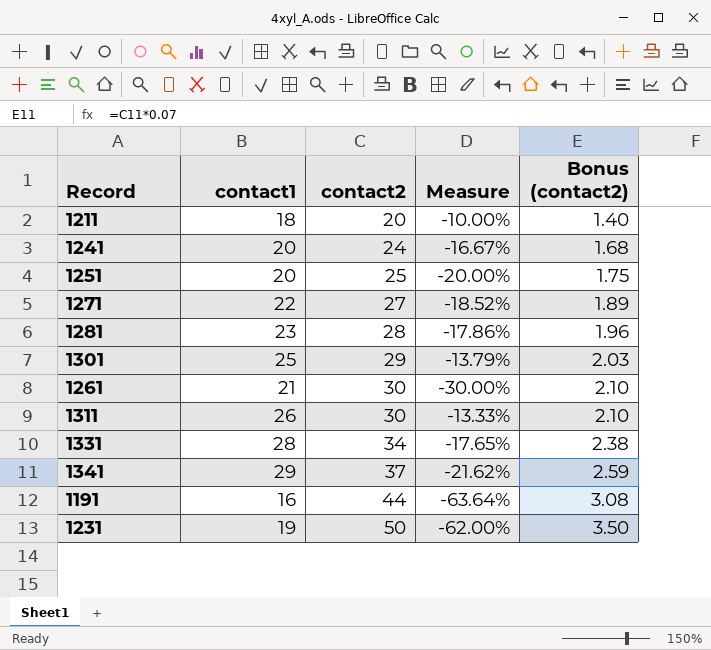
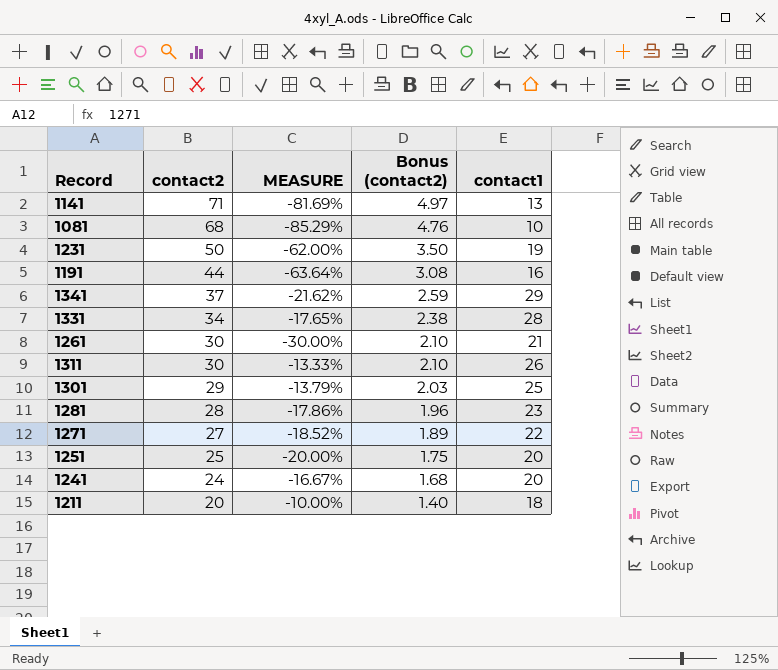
row order: contact2 ascending -> contact2 descending
column name: Measure -> MEASURE
column contact1 | position: 2 -> 5
row 1141: none -> 71 | -81.69% | 4.97 | 13
row 1081: none -> 68 | -85.29% | 4.76 | 10

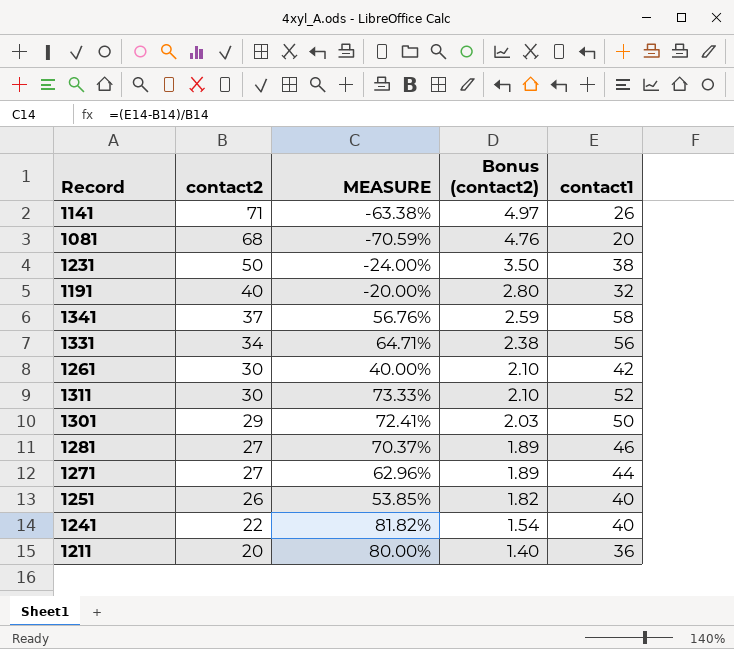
1141 | MEASURE: -81.69% -> -63.38%
1141 | contact1: 13 -> 26
1081 | MEASURE: -85.29% -> -70.59%
1081 | contact1: 10 -> 20
1231 | MEASURE: -62.00% -> -24.00%
1231 | contact1: 19 -> 38
1191 | contact2: 44 -> 40
1191 | MEASURE: -63.64% -> -20.00%
1191 | Bonus (contact2): 3.08 -> 2.80
1191 | contact1: 16 -> 32
1341 | MEASURE: -21.62% -> 56.76%
1341 | contact1: 29 -> 58
1331 | MEASURE: -17.65% -> 64.71%
1331 | contact1: 28 -> 56
1261 | MEASURE: -30.00% -> 40.00%
1261 | contact1: 21 -> 42
1311 | MEASURE: -13.33% -> 73.33%
1311 | contact1: 26 -> 52
1301 | MEASURE: -13.79% -> 72.41%
1301 | contact1: 25 -> 50
1281 | contact2: 28 -> 27
1281 | MEASURE: -17.86% -> 70.37%
1281 | Bonus (contact2): 1.96 -> 1.89
1281 | contact1: 23 -> 46
1271 | MEASURE: -18.52% -> 62.96%
1271 | contact1: 22 -> 44
1251 | contact2: 25 -> 26
1251 | MEASURE: -20.00% -> 53.85%
1251 | Bonus (contact2): 1.75 -> 1.82
1251 | contact1: 20 -> 40
1241 | contact2: 24 -> 22
1241 | MEASURE: -16.67% -> 81.82%
1241 | Bonus (contact2): 1.68 -> 1.54
1241 | contact1: 20 -> 40
1211 | MEASURE: -10.00% -> 80.00%
1211 | contact1: 18 -> 36

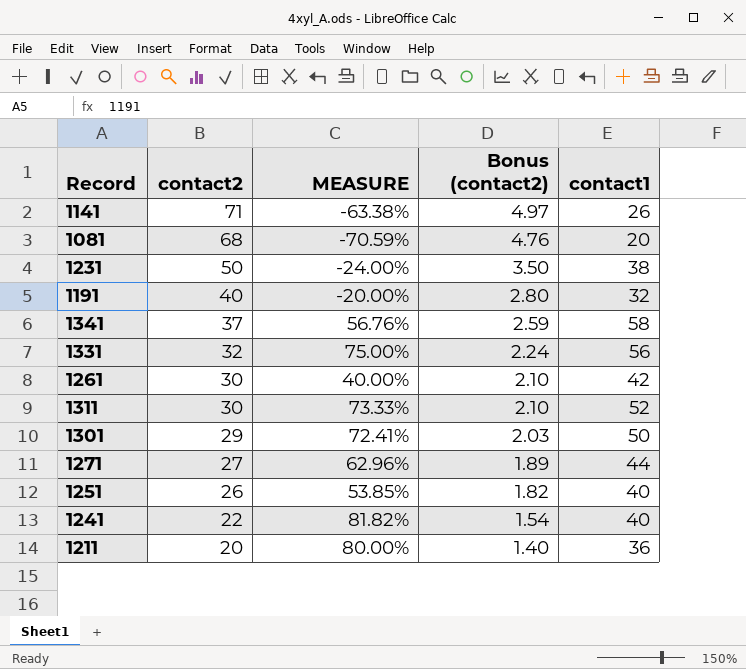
row 1281: 27 | 70.37% | 1.89 | 46 -> none
1331 | contact2: 34 -> 32
1331 | MEASURE: 64.71% -> 75.00%
1331 | Bonus (contact2): 2.38 -> 2.24

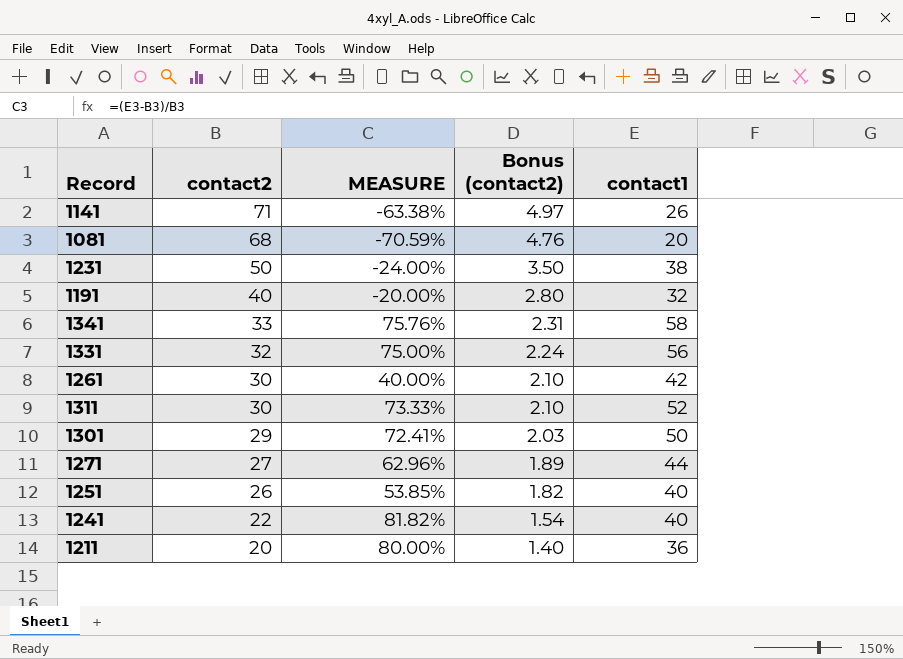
1341 | contact2: 37 -> 33
1341 | MEASURE: 56.76% -> 75.76%
1341 | Bonus (contact2): 2.59 -> 2.31

